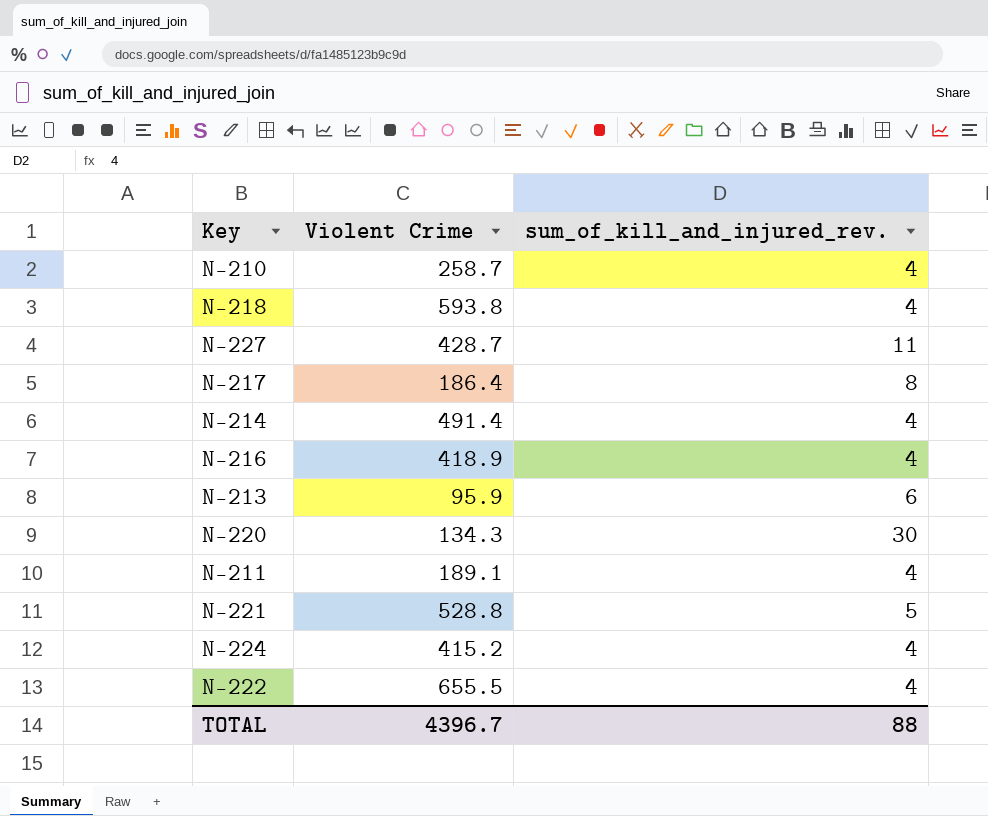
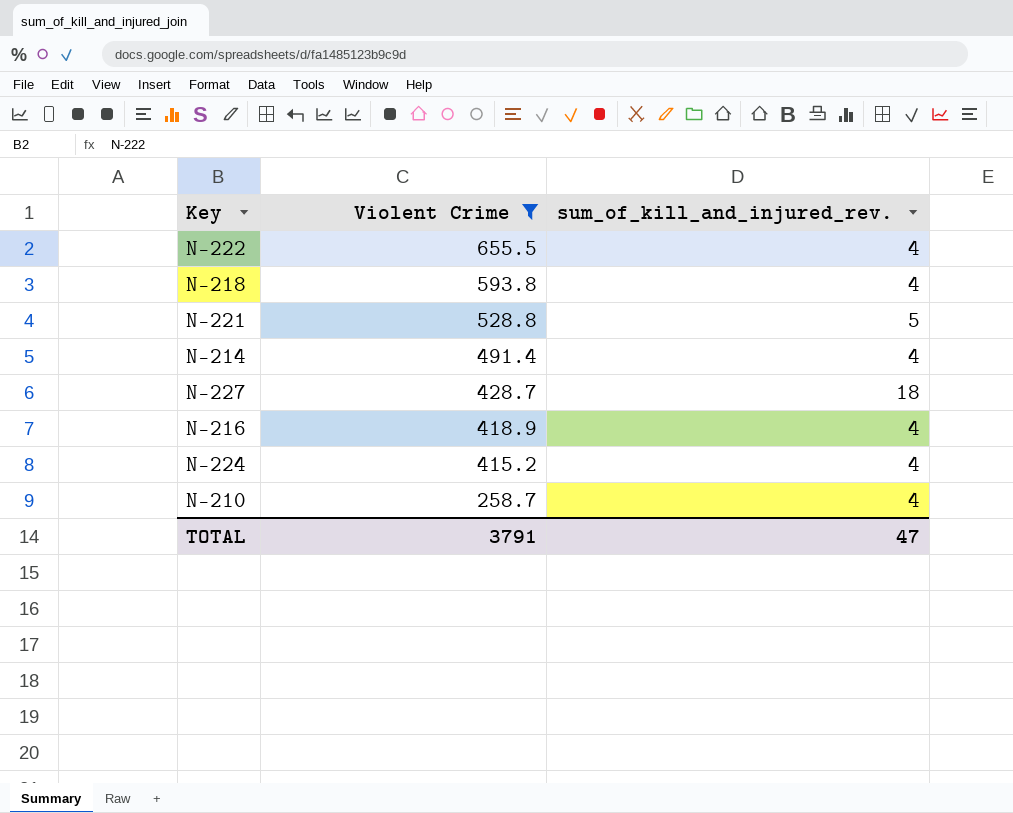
filter: none -> Violent Crime >= 258.7
row order: none -> Violent Crime descending
N-227 | sum_of_kill_and_injured_rev.: 11 -> 18
TOTAL | Violent Crime: 4396.7 -> 3791
TOTAL | sum_of_kill_and_injured_rev.: 88 -> 47

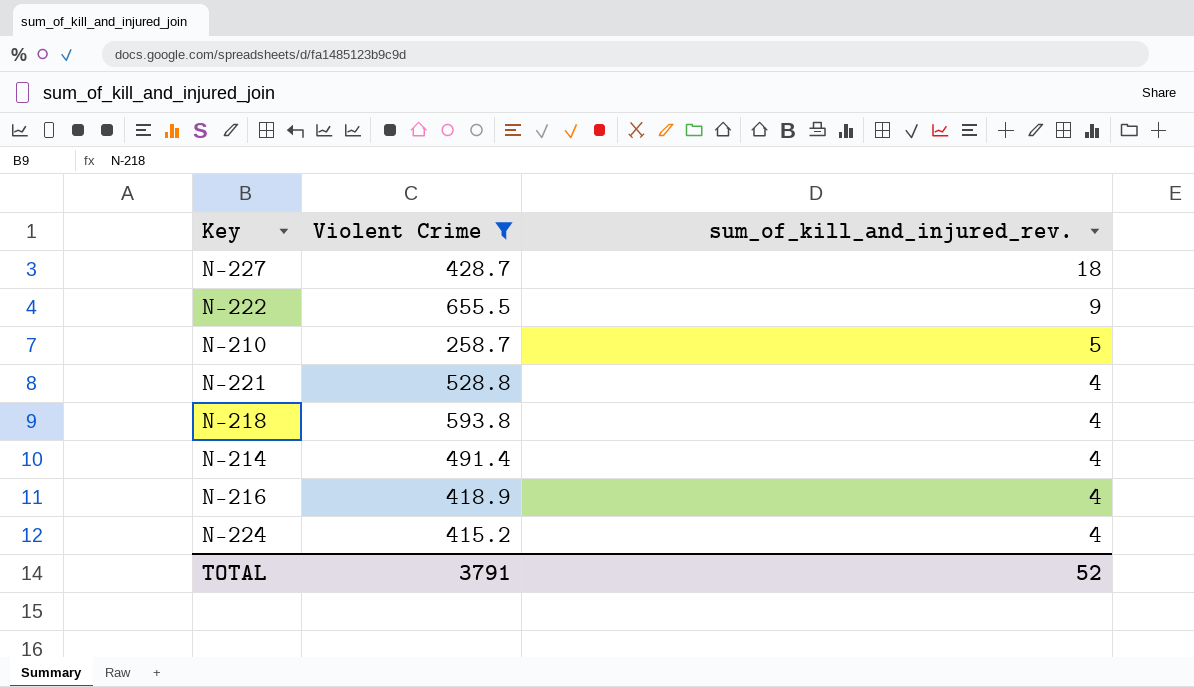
row order: Violent Crime descending -> sum_of_kill_and_injured_rev. descending
N-222 | sum_of_kill_and_injured_rev.: 4 -> 9
N-210 | sum_of_kill_and_injured_rev.: 4 -> 5
N-221 | sum_of_kill_and_injured_rev.: 5 -> 4
TOTAL | sum_of_kill_and_injured_rev.: 47 -> 52

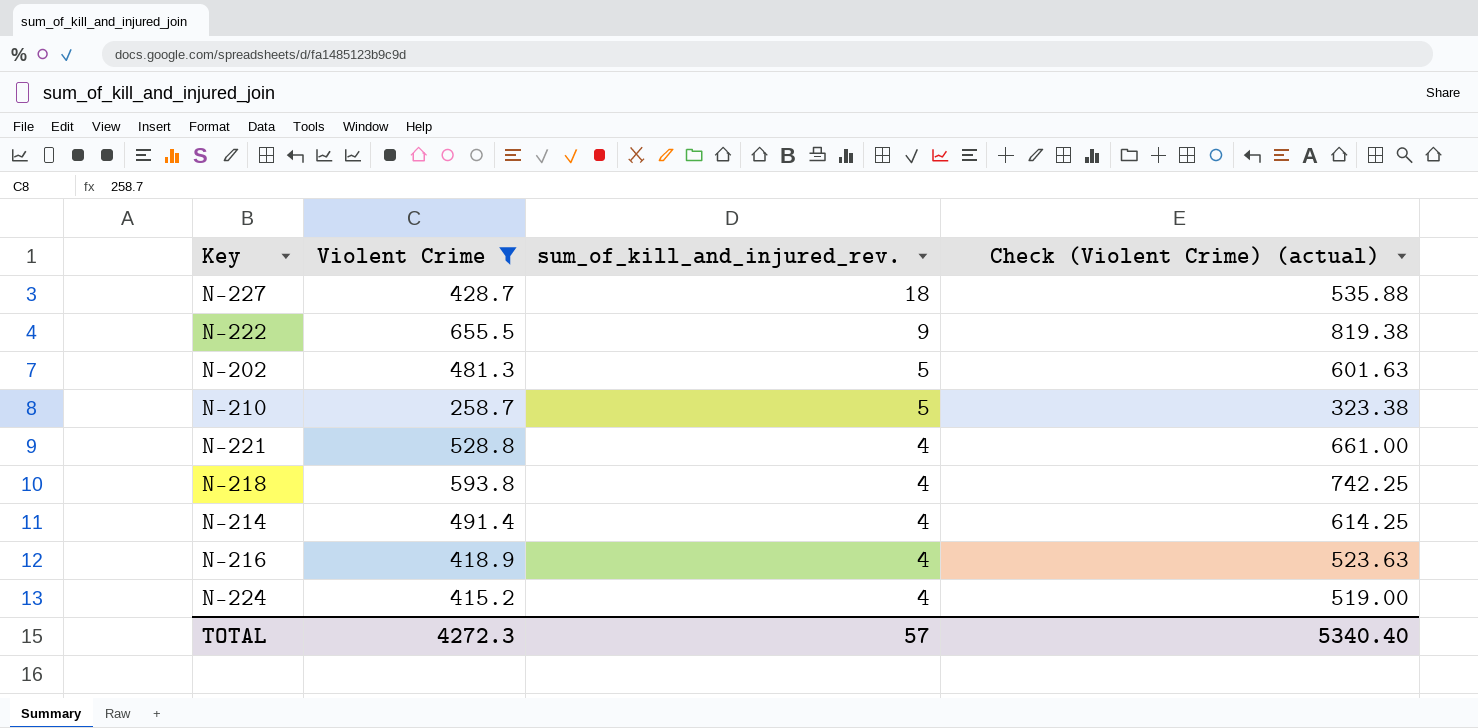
column Check (Violent Crime) (actual) | formula: none -> [Violent Crime] * 1.25
row N-202: none -> 481.3 | 5 | 601.63
TOTAL | Violent Crime: 3791 -> 4272.3
TOTAL | sum_of_kill_and_injured_rev.: 52 -> 57

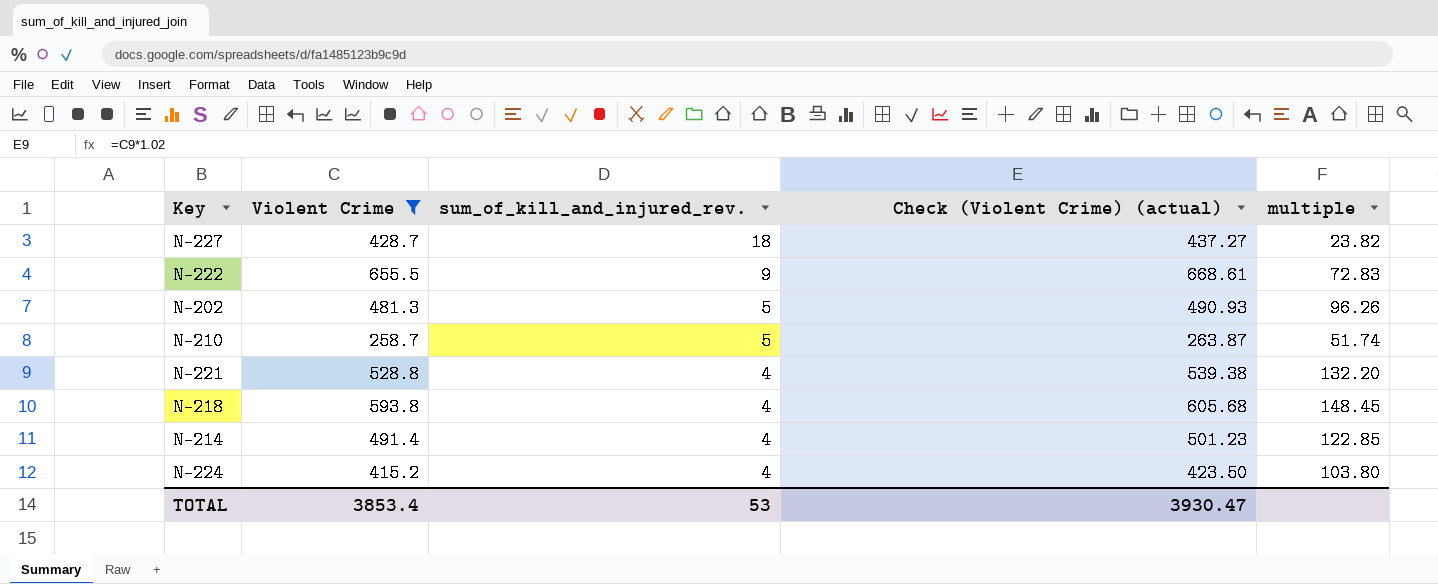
column Check (Violent Crime) (actual) | formula: [Violent Crime] * 1.25 -> [Violent Crime] * 1.02
column multiple | formula: none -> [Violent Crime] / [sum_of_kill_and_injured_rev.]
row N-216: 418.9 | 4 | 523.63 -> none
TOTAL | Violent Crime: 4272.3 -> 3853.4
TOTAL | sum_of_kill_and_injured_rev.: 57 -> 53
TOTAL | Check (Violent Crime) (actual): 5340.40 -> 3930.47

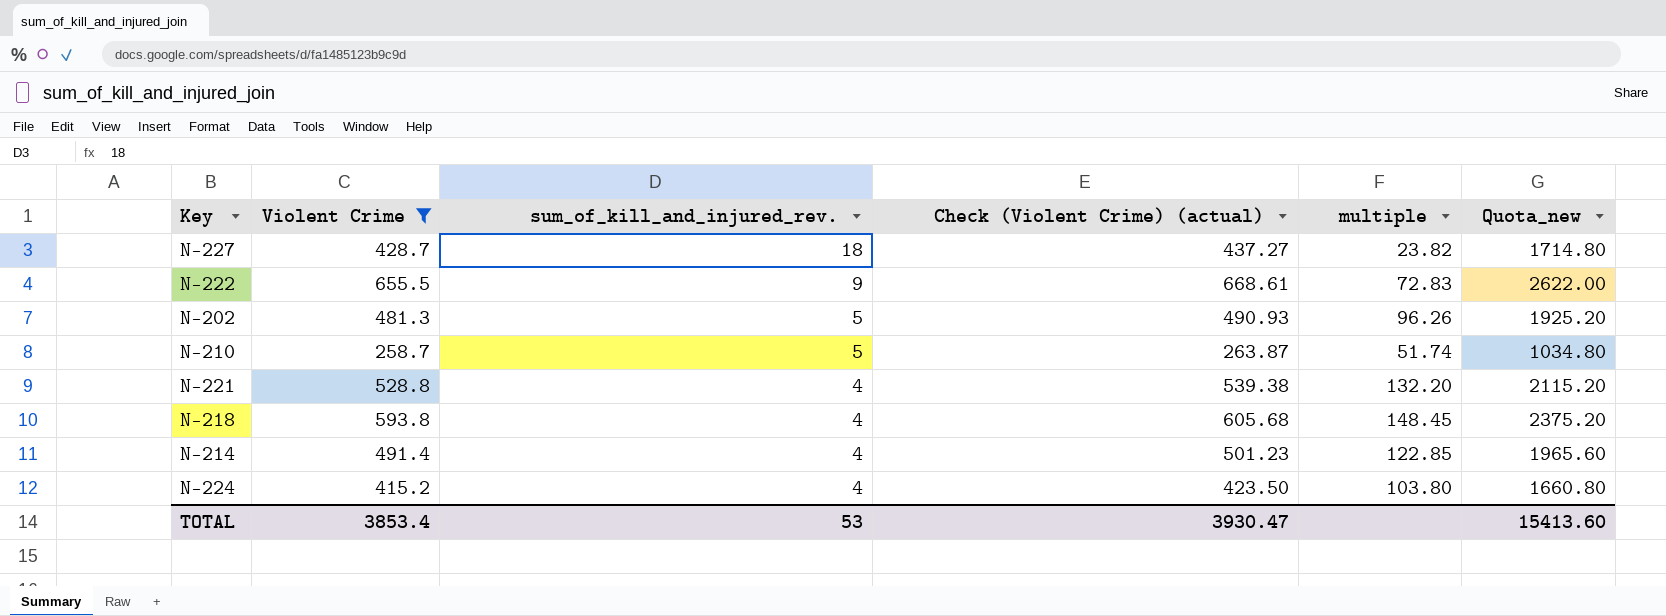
column Quota_new | formula: none -> [Violent Crime] * 4

